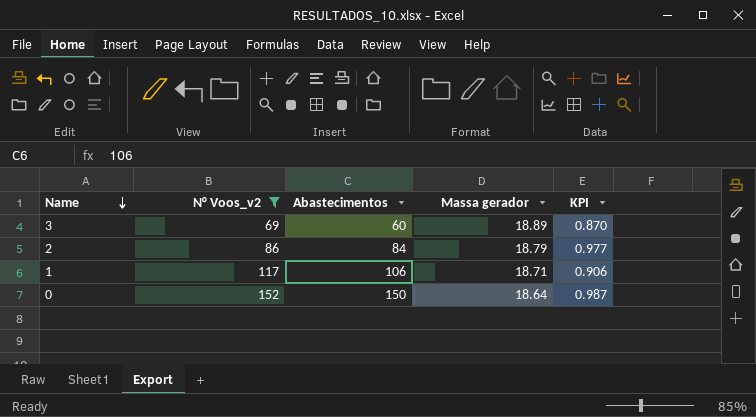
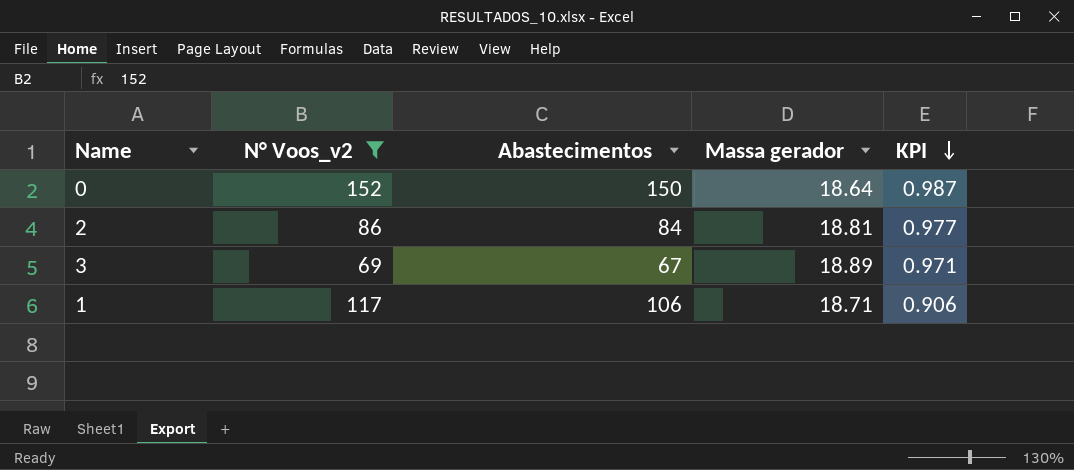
row order: Name descending -> KPI descending
2 | Massa gerador: 18.79 -> 18.81
3 | Abastecimentos: 60 -> 67
3 | KPI: 0.870 -> 0.971

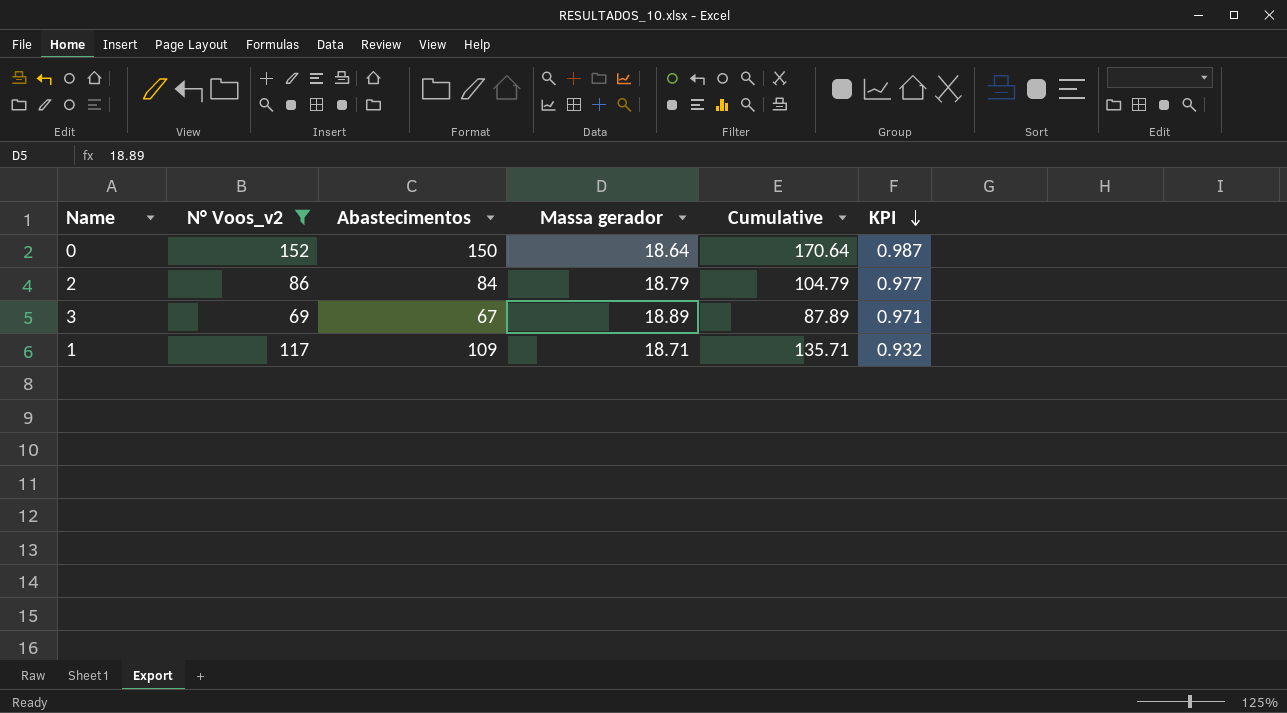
column Cumulative | formula: none -> [N° Voos_v2] + [Massa gerador]
2 | Massa gerador: 18.81 -> 18.79
1 | Abastecimentos: 106 -> 109
1 | KPI: 0.906 -> 0.932

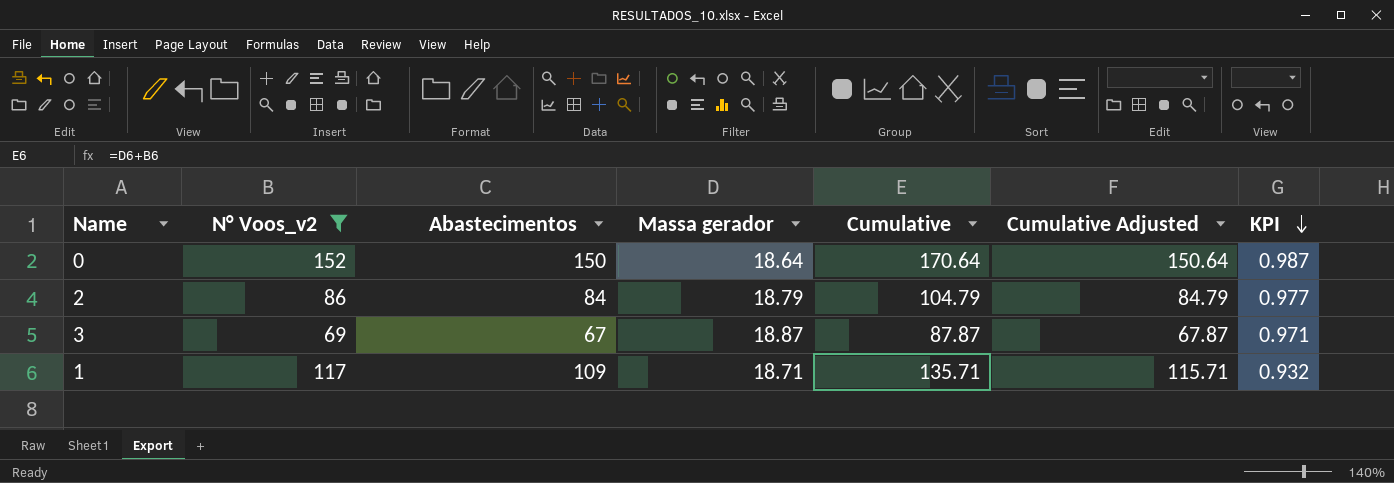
column Cumulative Adjusted | formula: none -> [Cumulative] - 20
3 | Massa gerador: 18.89 -> 18.87
3 | Cumulative: 87.89 -> 87.87

